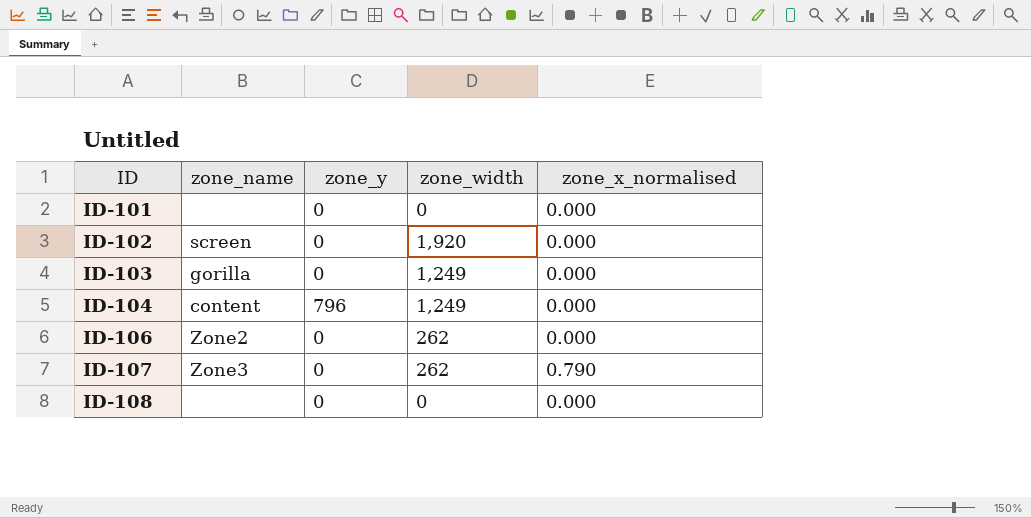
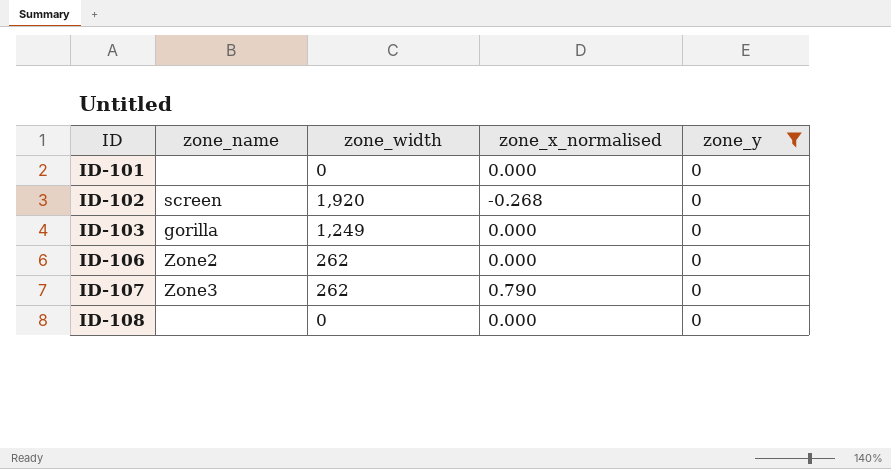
filter: none -> zone_y = 0
column zone_y | position: 3 -> 5
ID-102 | zone_x_normalised: 0.000 -> -0.268

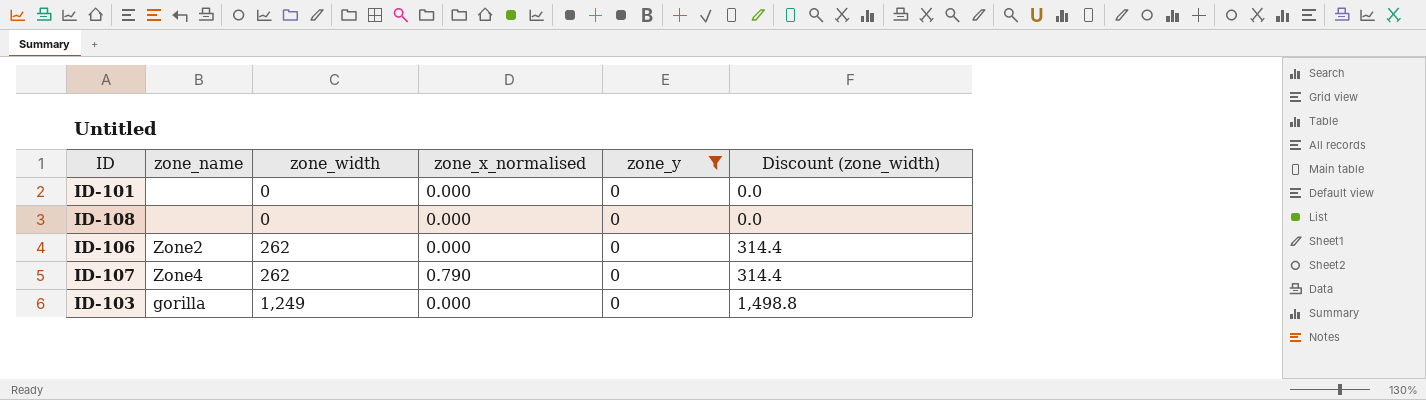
row order: ID ascending -> zone_width ascending
column Discount (zone_width) | formula: none -> [zone_width] * 1.2
row ID-102: screen | 1,920 | -0.268 | 0 -> none
ID-107 | zone_name: Zone3 -> Zone4

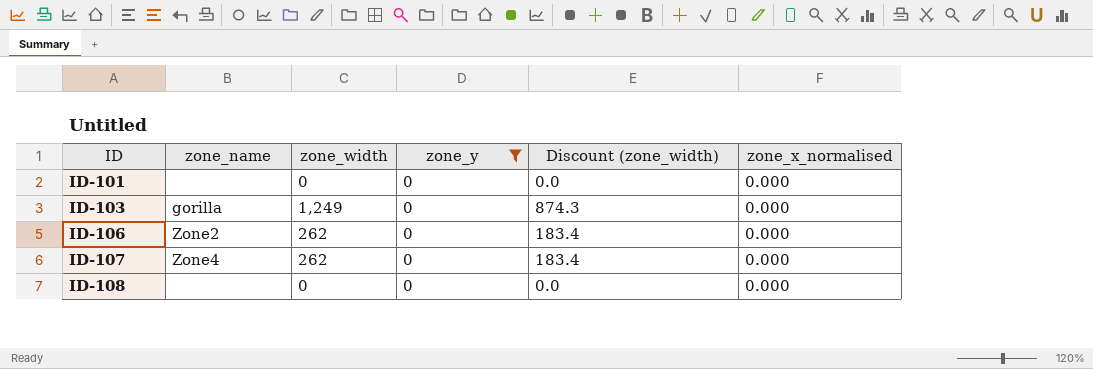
row order: zone_width ascending -> ID ascending
column Discount (zone_width) | formula: [zone_width] * 1.2 -> [zone_width] * 0.7
column zone_x_normalised | position: 4 -> 6
ID-107 | zone_x_normalised: 0.790 -> 0.000

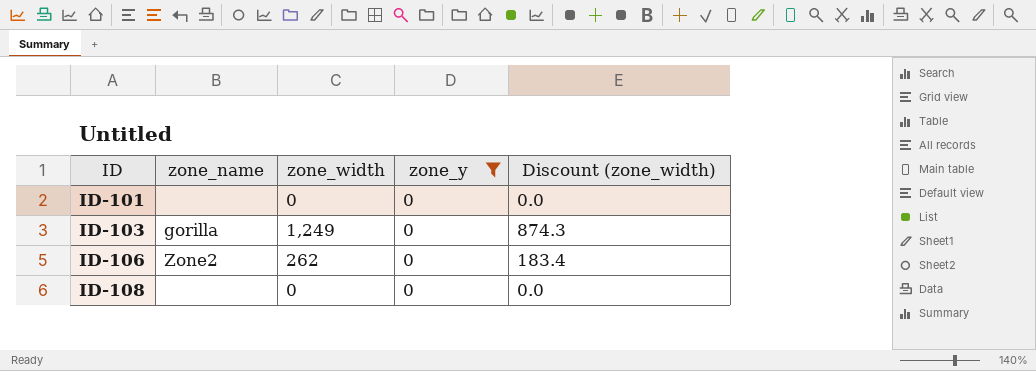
column zone_x_normalised | position: 6 -> none
row ID-107: Zone4 | 262 | 0 | 183.4 | 0.000 -> none

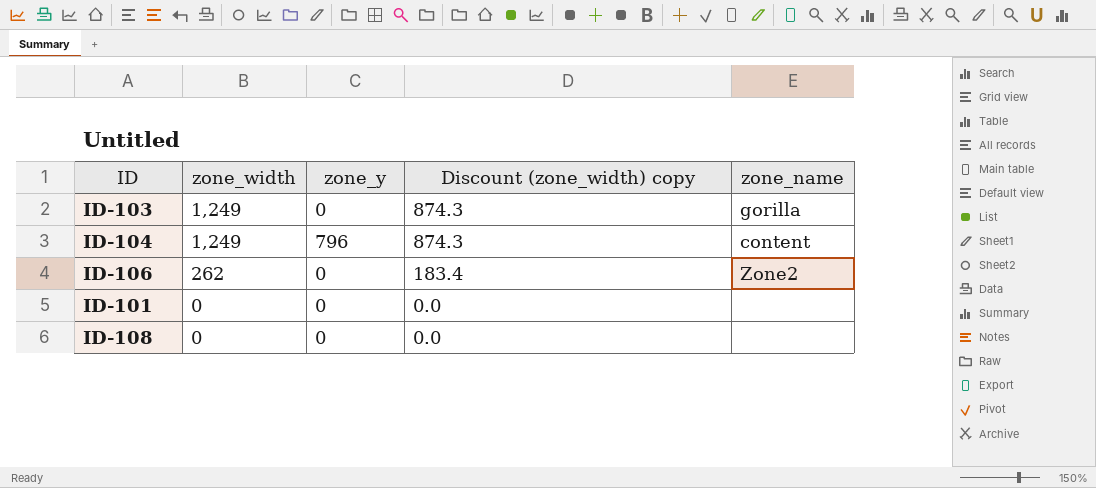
filter: zone_y = 0 -> none
row order: ID ascending -> zone_width descending
column name: Discount (zone_width) -> Discount (zone_width) copy
column zone_name | position: 2 -> 5

